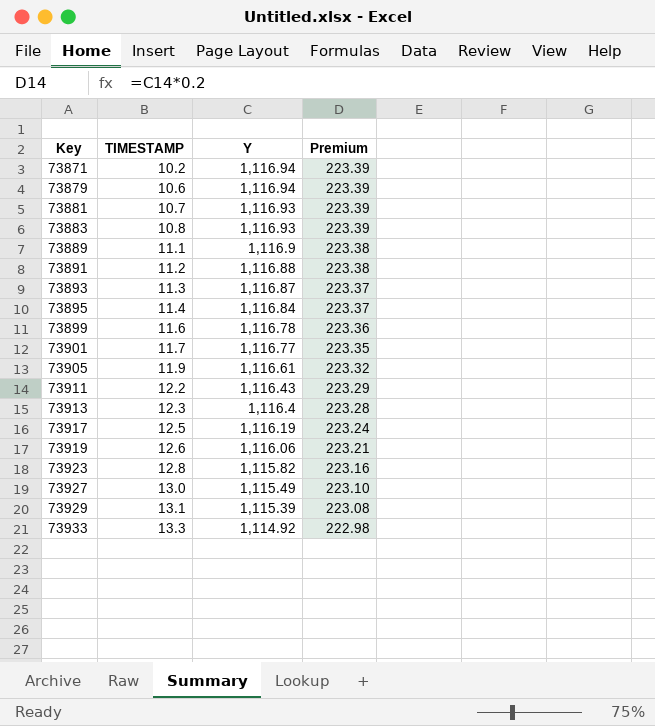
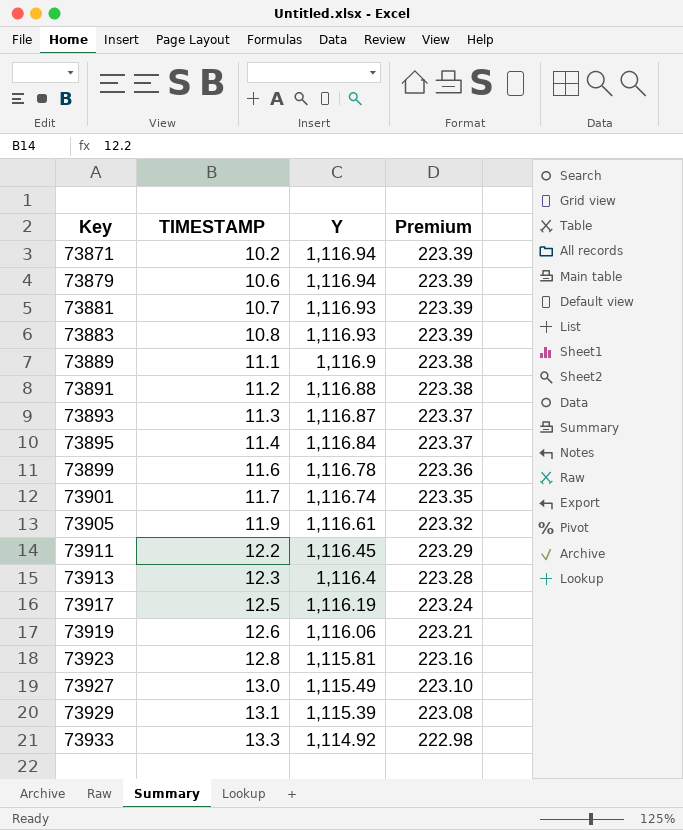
73901 | Y: 1,116.77 -> 1,116.74
73911 | Y: 1,116.43 -> 1,116.45
73923 | Y: 1,115.82 -> 1,115.81

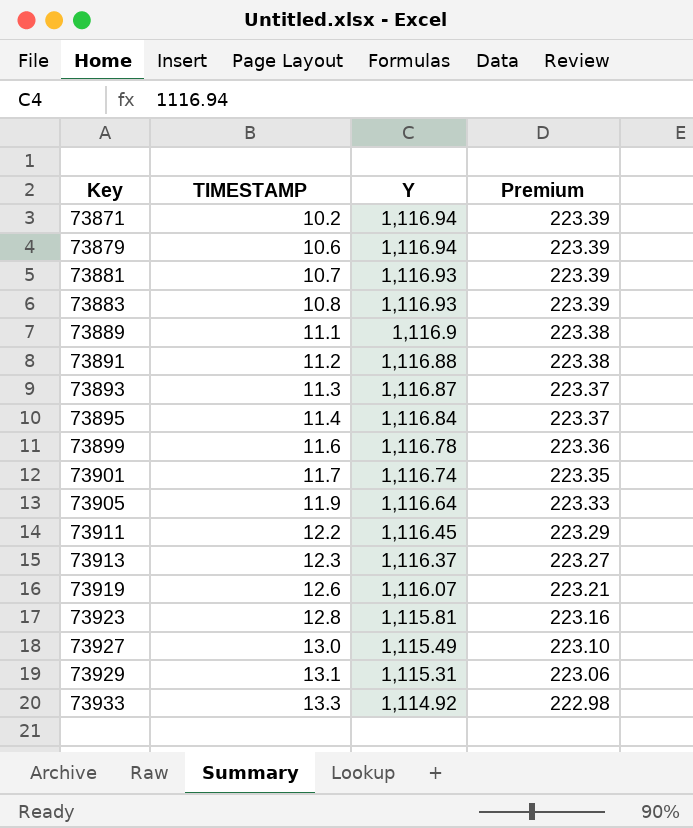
row 73917: 12.5 | 1,116.19 | 223.24 -> none
73905 | Y: 1,116.61 -> 1,116.64
73905 | Premium: 223.32 -> 223.33
73913 | Y: 1,116.4 -> 1,116.37
73913 | Premium: 223.28 -> 223.27
73919 | Y: 1,116.06 -> 1,116.07
73929 | Y: 1,115.39 -> 1,115.31
73929 | Premium: 223.08 -> 223.06

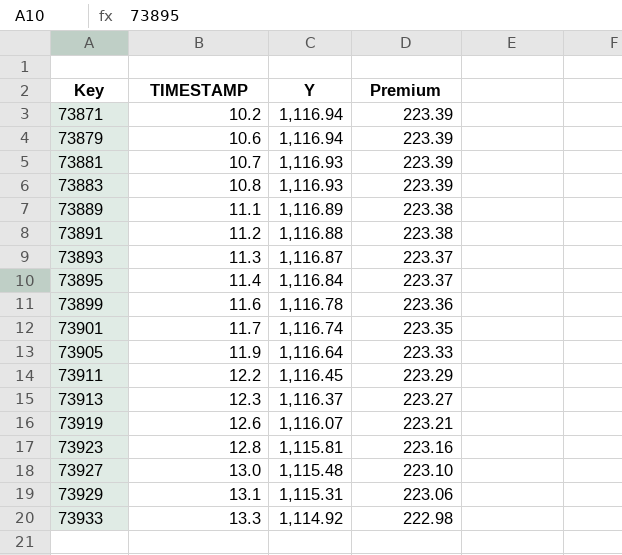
73889 | Y: 1,116.9 -> 1,116.89
73927 | Y: 1,115.49 -> 1,115.48

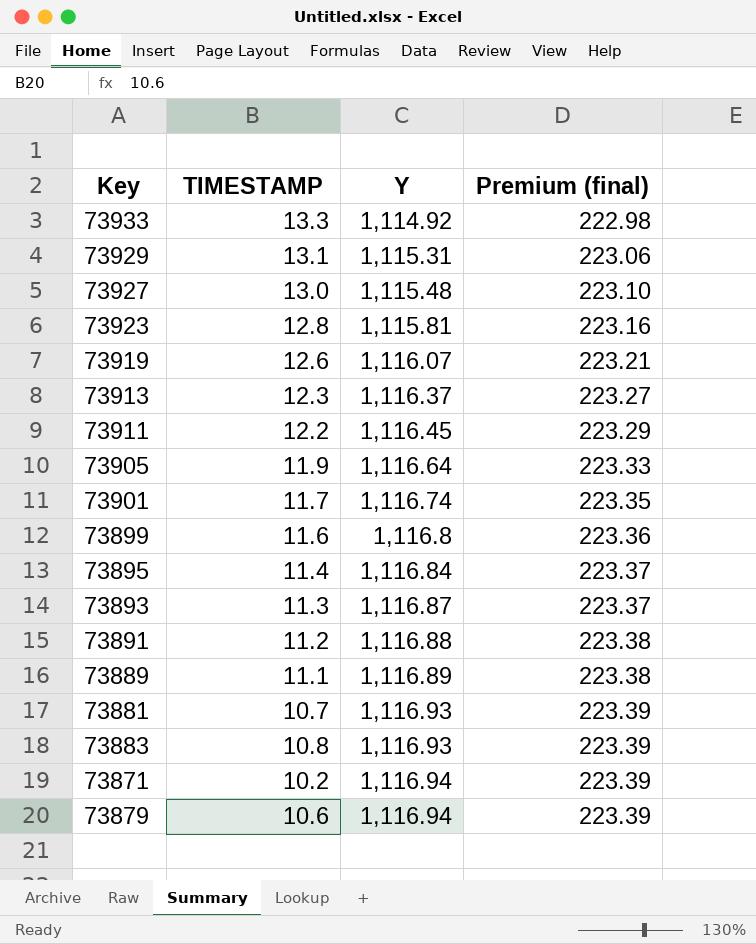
row order: Key ascending -> Y ascending
column name: Premium -> Premium (final)
73899 | Y: 1,116.78 -> 1,116.8

